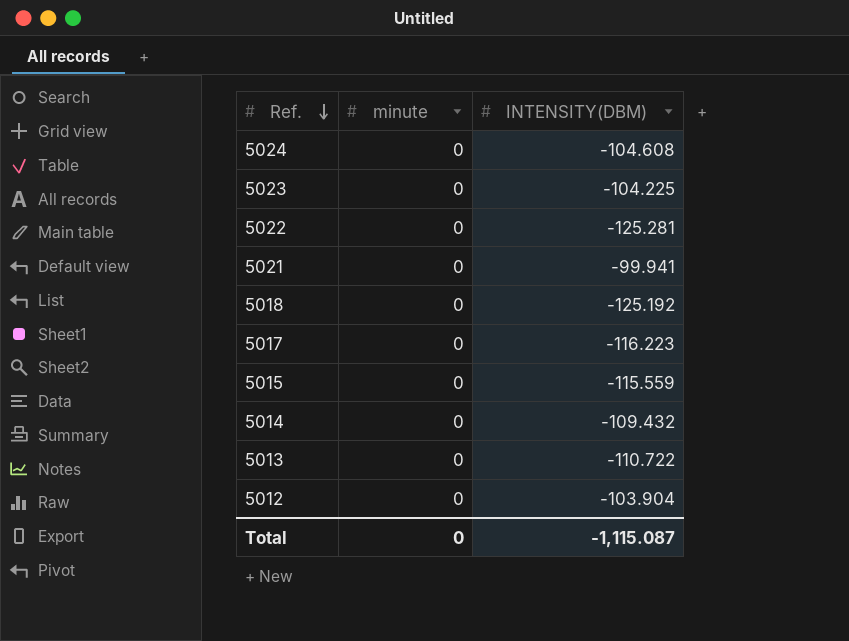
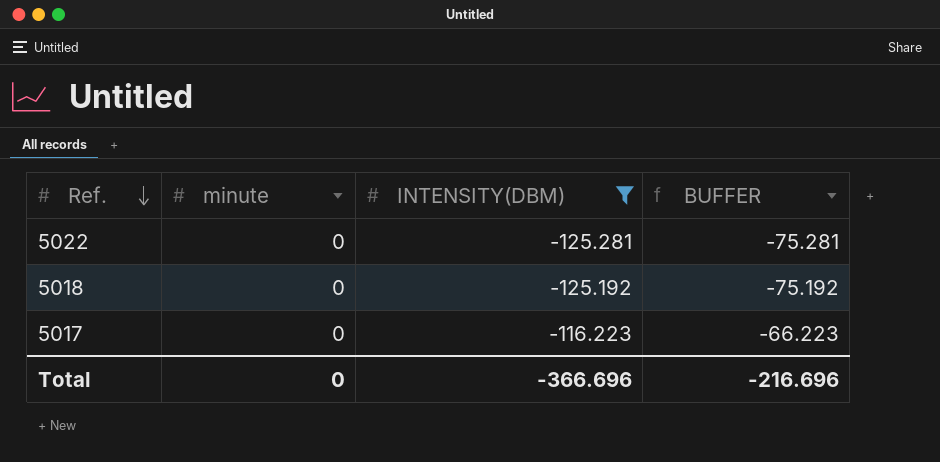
filter: none -> INTENSITY(DBM) <= -116.223
column BUFFER | formula: none -> [INTENSITY(DBM)] + 50
Total | INTENSITY(DBM): -1,115.087 -> -366.696

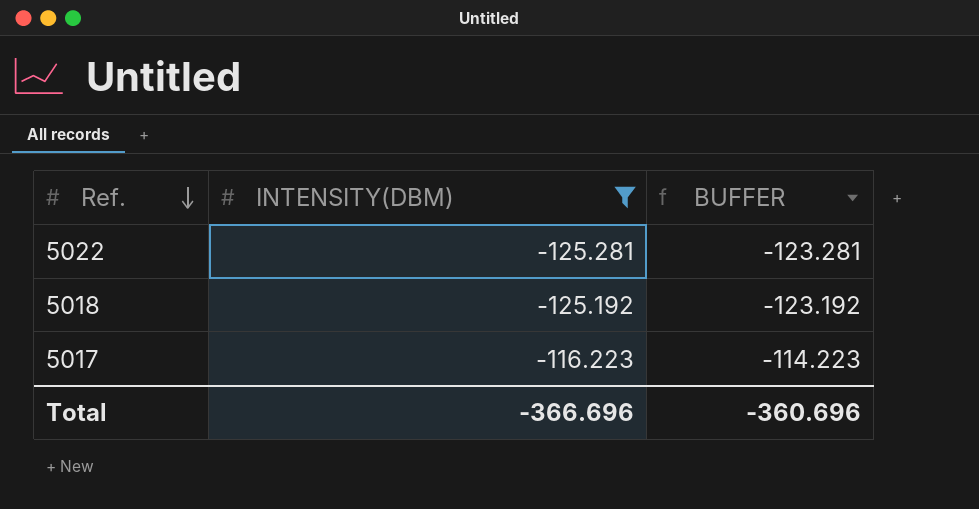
column minute | position: 2 -> none
column BUFFER | formula: [INTENSITY(DBM)] + 50 -> [INTENSITY(DBM)] + 2
Total | BUFFER: -216.696 -> -360.696

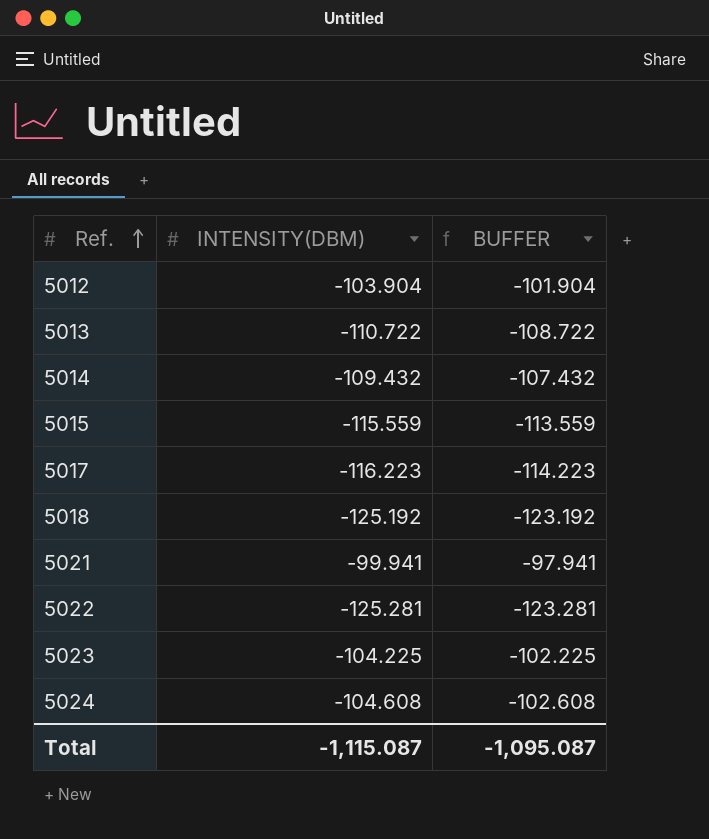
filter: INTENSITY(DBM) <= -116.223 -> none
row order: Ref. descending -> Ref. ascending
Total | INTENSITY(DBM): -366.696 -> -1,115.087
Total | BUFFER: -360.696 -> -1,095.087

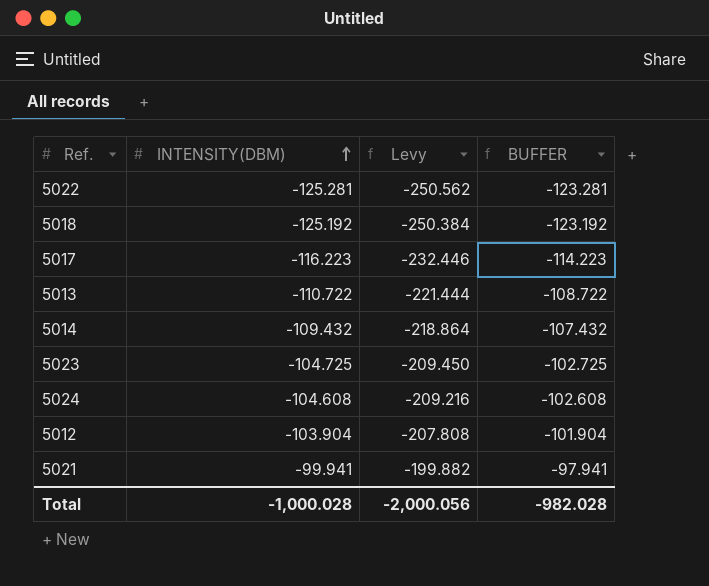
row order: Ref. ascending -> INTENSITY(DBM) ascending
column Levy | formula: none -> [INTENSITY(DBM)] * 2
row 5015: -115.559 | -113.559 -> none
5023 | INTENSITY(DBM): -104.225 -> -104.725
5023 | BUFFER: -102.225 -> -102.725
Total | INTENSITY(DBM): -1,115.087 -> -1,000.028
Total | BUFFER: -1,095.087 -> -982.028

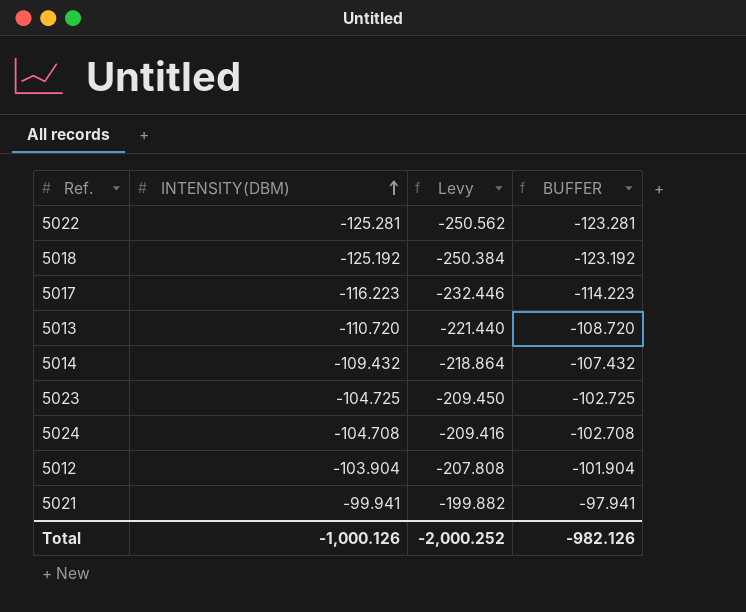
5013 | INTENSITY(DBM): -110.722 -> -110.720
5013 | Levy: -221.444 -> -221.440
5013 | BUFFER: -108.722 -> -108.720
5024 | INTENSITY(DBM): -104.608 -> -104.708
5024 | Levy: -209.216 -> -209.416
5024 | BUFFER: -102.608 -> -102.708
Total | INTENSITY(DBM): -1,000.028 -> -1,000.126
Total | Levy: -2,000.056 -> -2,000.252
Total | BUFFER: -982.028 -> -982.126

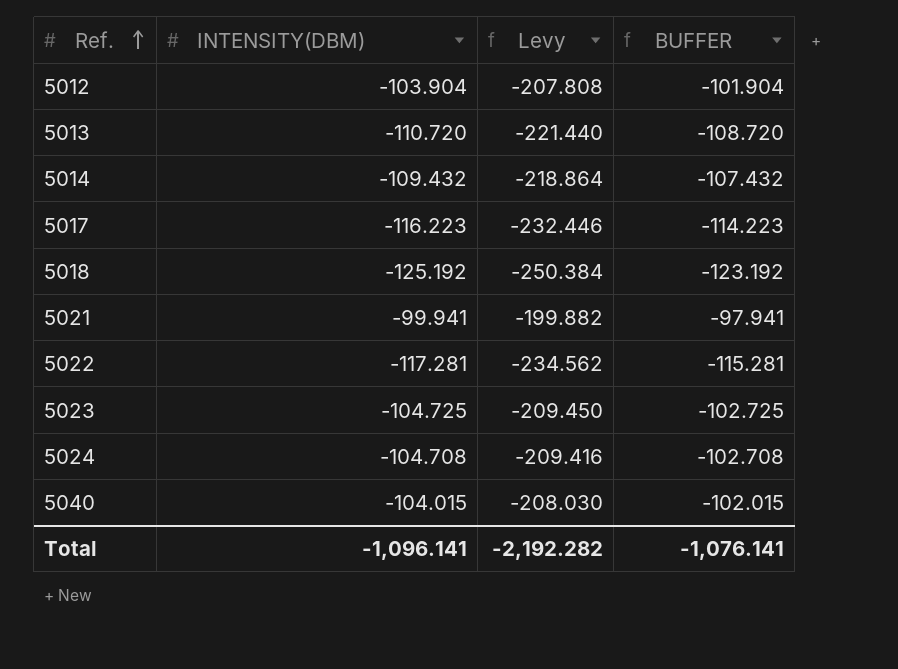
row order: INTENSITY(DBM) ascending -> Ref. ascending
5022 | INTENSITY(DBM): -125.281 -> -117.281
5022 | Levy: -250.562 -> -234.562
5022 | BUFFER: -123.281 -> -115.281
row 5040: none -> -104.015 | -208.030 | -102.015
Total | INTENSITY(DBM): -1,000.126 -> -1,096.141
Total | Levy: -2,000.252 -> -2,192.282
Total | BUFFER: -982.126 -> -1,076.141

